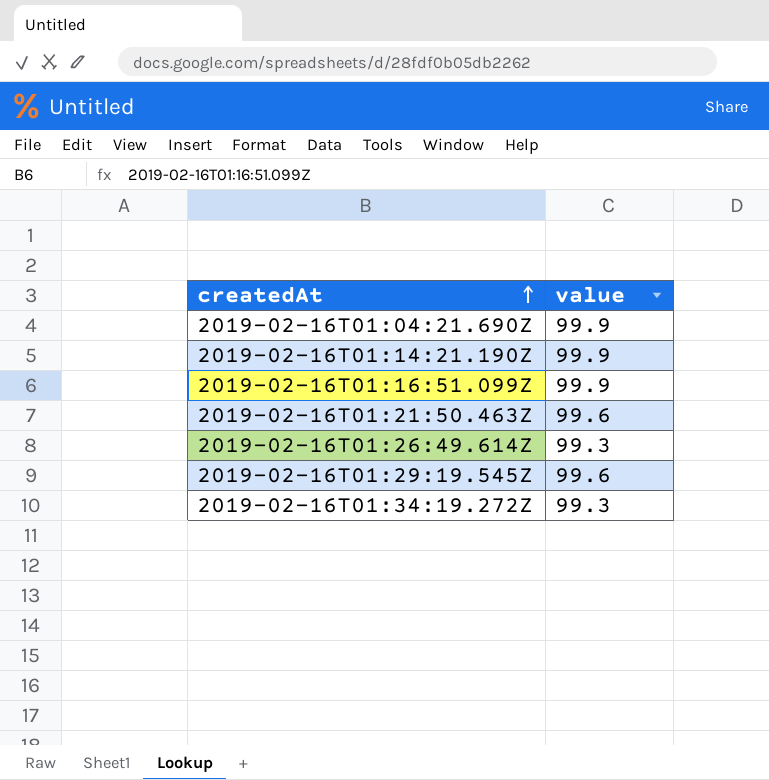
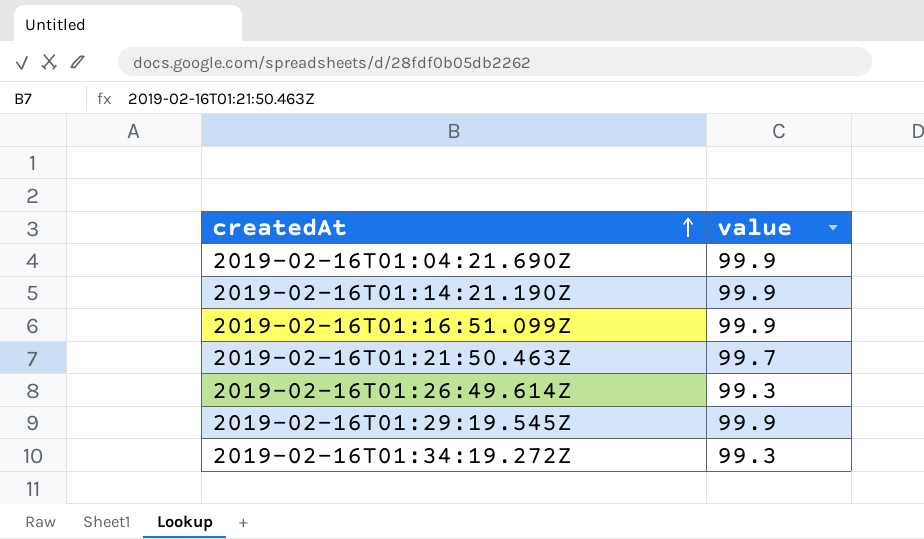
2019-02-16T01:21:50.463Z | value: 99.6 -> 99.7
2019-02-16T01:29:19.545Z | value: 99.6 -> 99.9

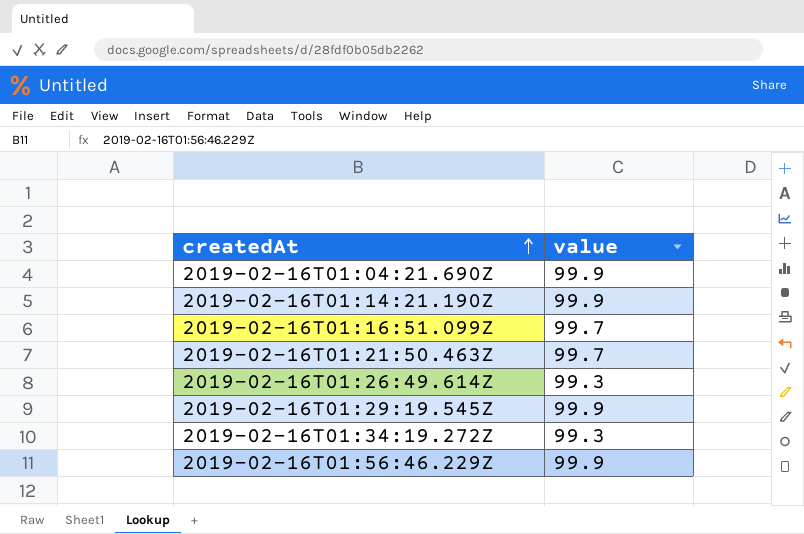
2019-02-16T01:16:51.099Z | value: 99.9 -> 99.7
row 2019-02-16T01:56:46.229Z: none -> 99.9

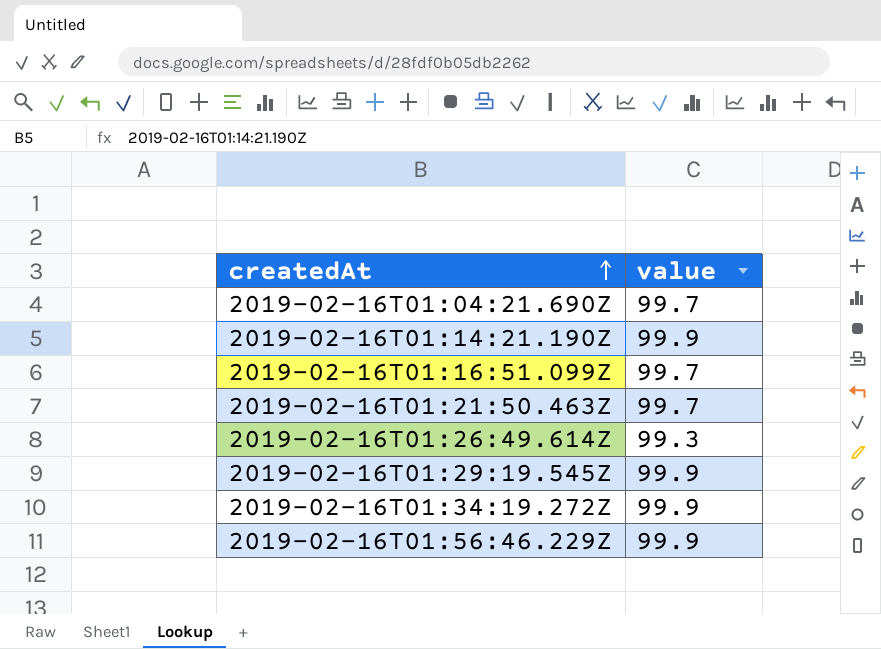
2019-02-16T01:04:21.690Z | value: 99.9 -> 99.7
2019-02-16T01:34:19.272Z | value: 99.3 -> 99.9

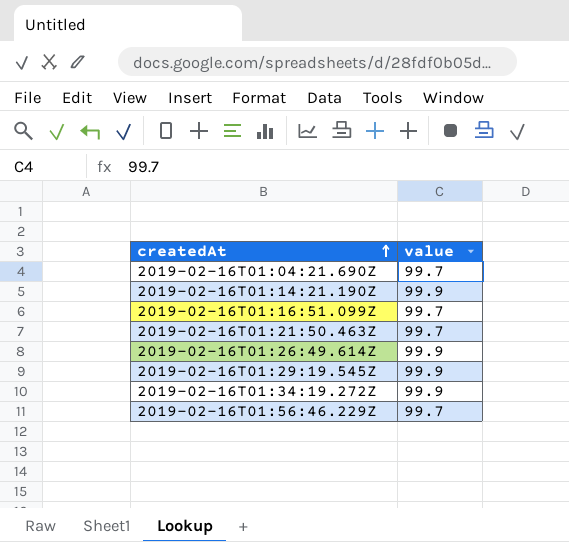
2019-02-16T01:26:49.614Z | value: 99.3 -> 99.9
2019-02-16T01:56:46.229Z | value: 99.9 -> 99.7

